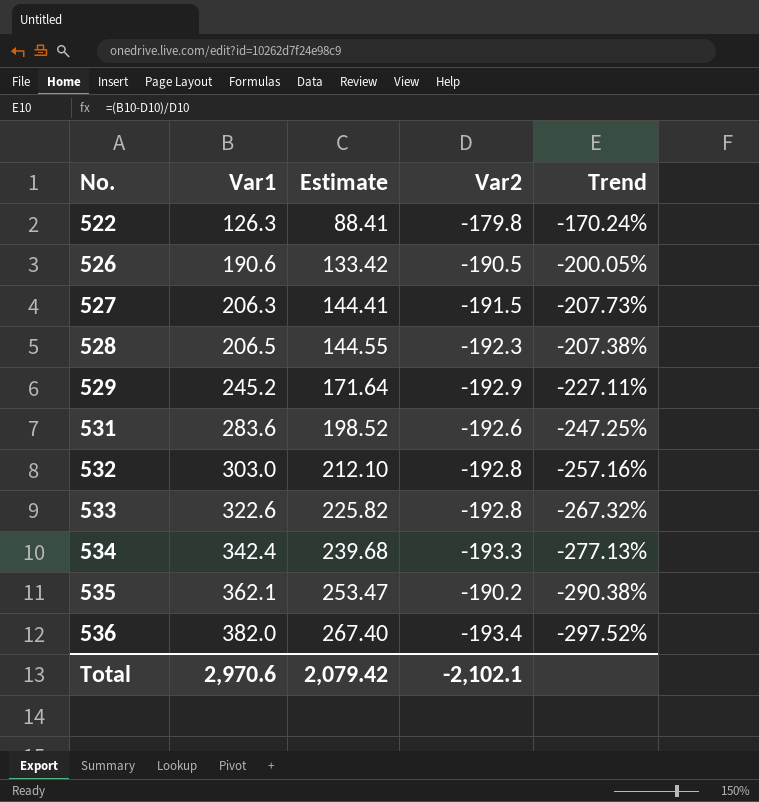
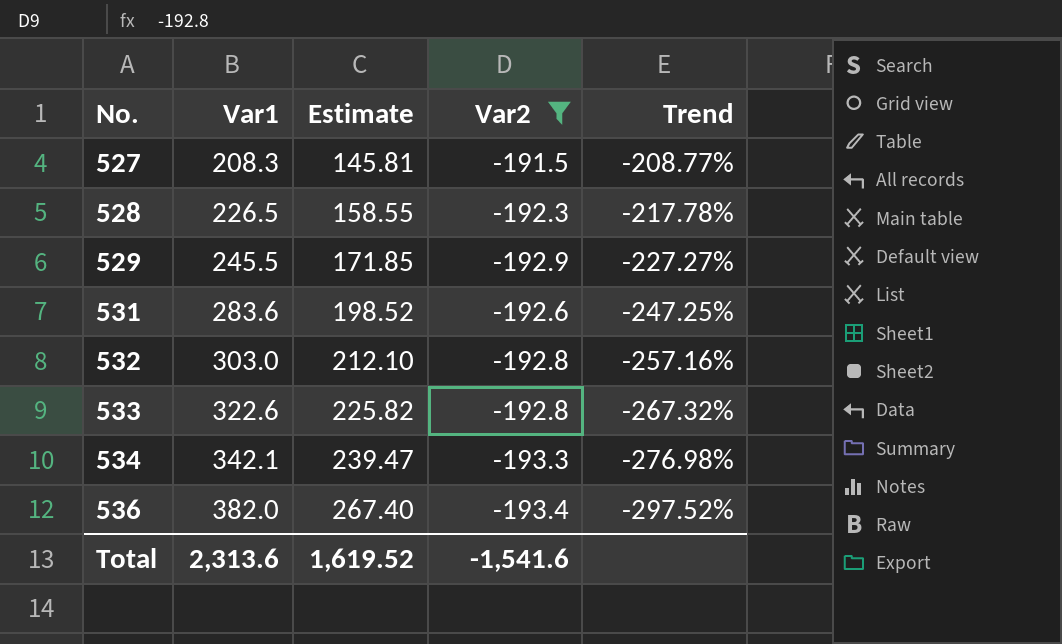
filter: none -> Var2 <= -191.5
527 | Var1: 206.3 -> 208.3
527 | Estimate: 144.41 -> 145.81
527 | Trend: -207.73% -> -208.77%
528 | Var1: 206.5 -> 226.5
528 | Estimate: 144.55 -> 158.55
528 | Trend: -207.38% -> -217.78%
529 | Var1: 245.2 -> 245.5
529 | Estimate: 171.64 -> 171.85
529 | Trend: -227.11% -> -227.27%
534 | Var1: 342.4 -> 342.1
534 | Estimate: 239.68 -> 239.47
534 | Trend: -277.13% -> -276.98%
Total | Var1: 2,970.6 -> 2,313.6
Total | Estimate: 2,079.42 -> 1,619.52
Total | Var2: -2,102.1 -> -1,541.6

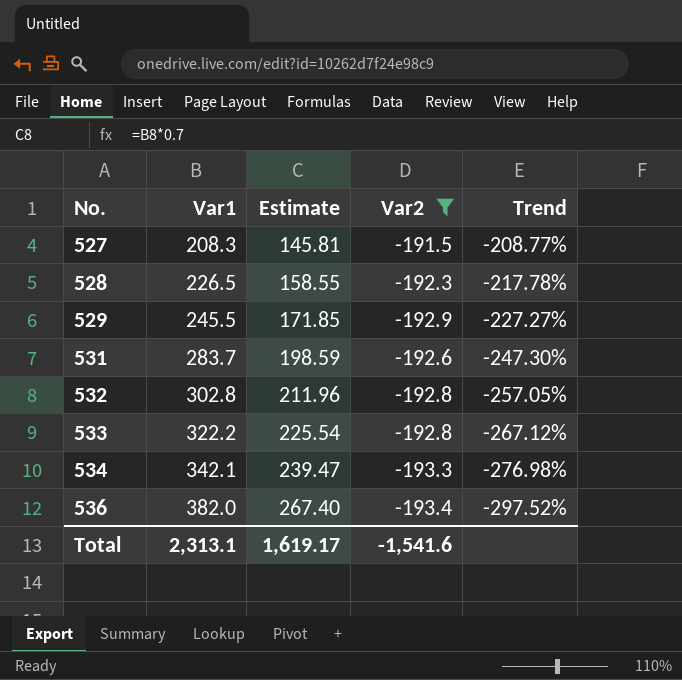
531 | Var1: 283.6 -> 283.7
531 | Estimate: 198.52 -> 198.59
531 | Trend: -247.25% -> -247.30%
532 | Var1: 303.0 -> 302.8
532 | Estimate: 212.10 -> 211.96
532 | Trend: -257.16% -> -257.05%
533 | Var1: 322.6 -> 322.2
533 | Estimate: 225.82 -> 225.54
533 | Trend: -267.32% -> -267.12%
Total | Var1: 2,313.6 -> 2,313.1
Total | Estimate: 1,619.52 -> 1,619.17

